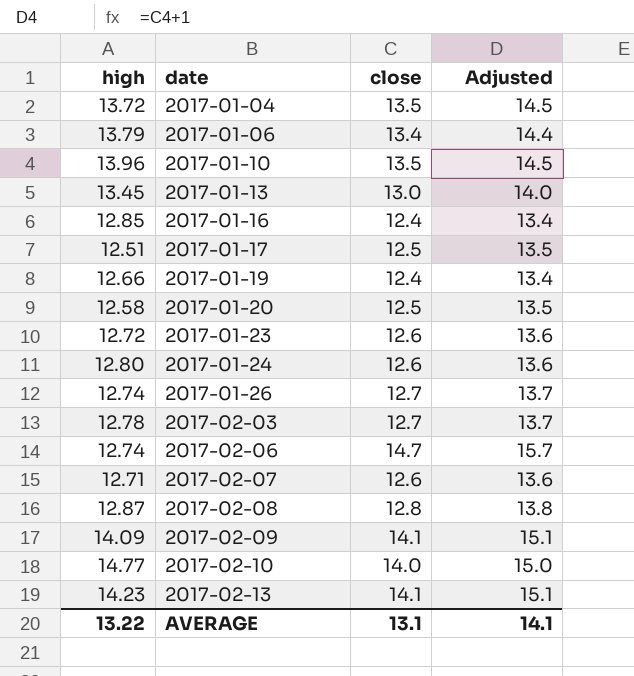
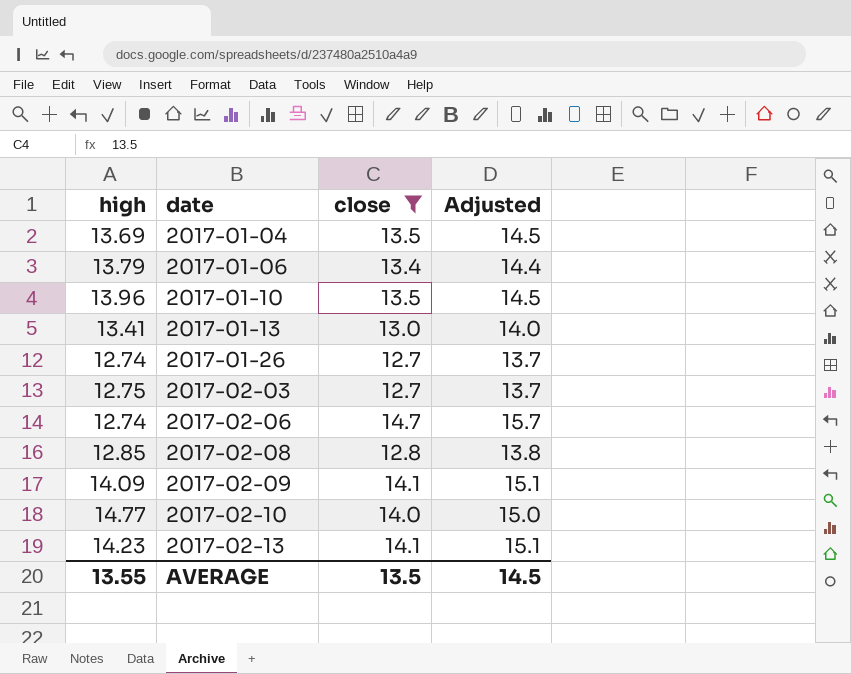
filter: none -> close >= 12.7
2017-01-04 | high: 13.72 -> 13.69
2017-01-13 | high: 13.45 -> 13.41
2017-02-03 | high: 12.78 -> 12.75
2017-02-08 | high: 12.87 -> 12.85
AVERAGE | high: 13.22 -> 13.55
AVERAGE | close: 13.1 -> 13.5
AVERAGE | Adjusted: 14.1 -> 14.5

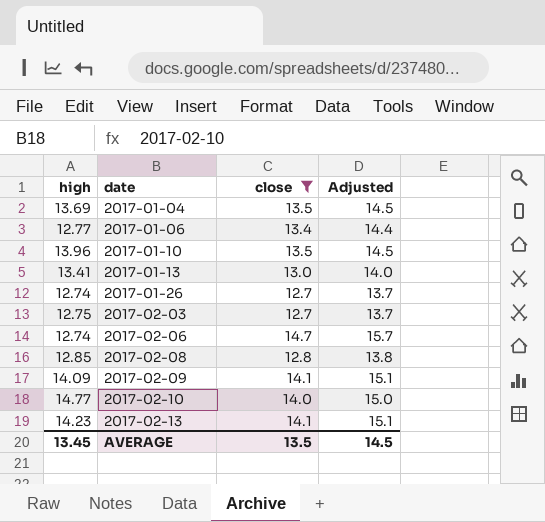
2017-01-06 | high: 13.79 -> 12.77
AVERAGE | high: 13.55 -> 13.45

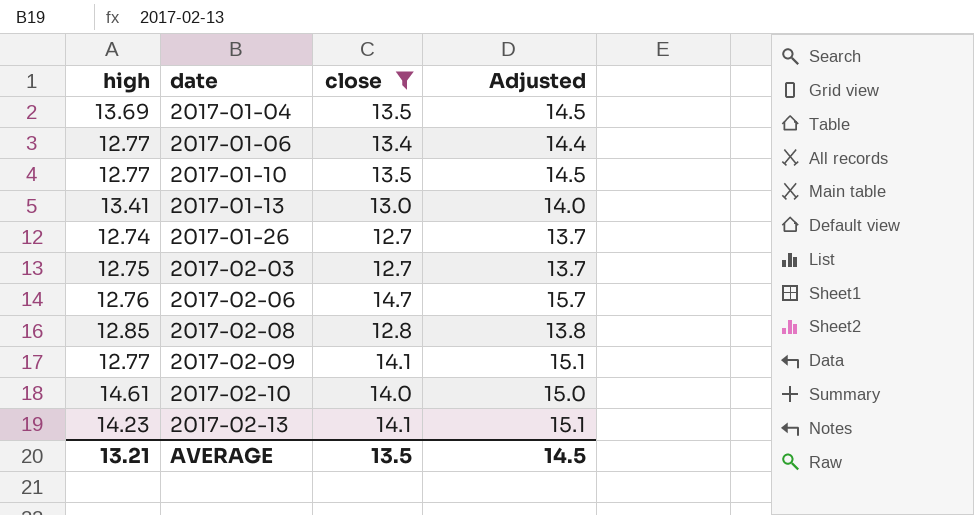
2017-01-10 | high: 13.96 -> 12.77
2017-02-06 | high: 12.74 -> 12.76
2017-02-09 | high: 14.09 -> 12.77
2017-02-10 | high: 14.77 -> 14.61
AVERAGE | high: 13.45 -> 13.21

